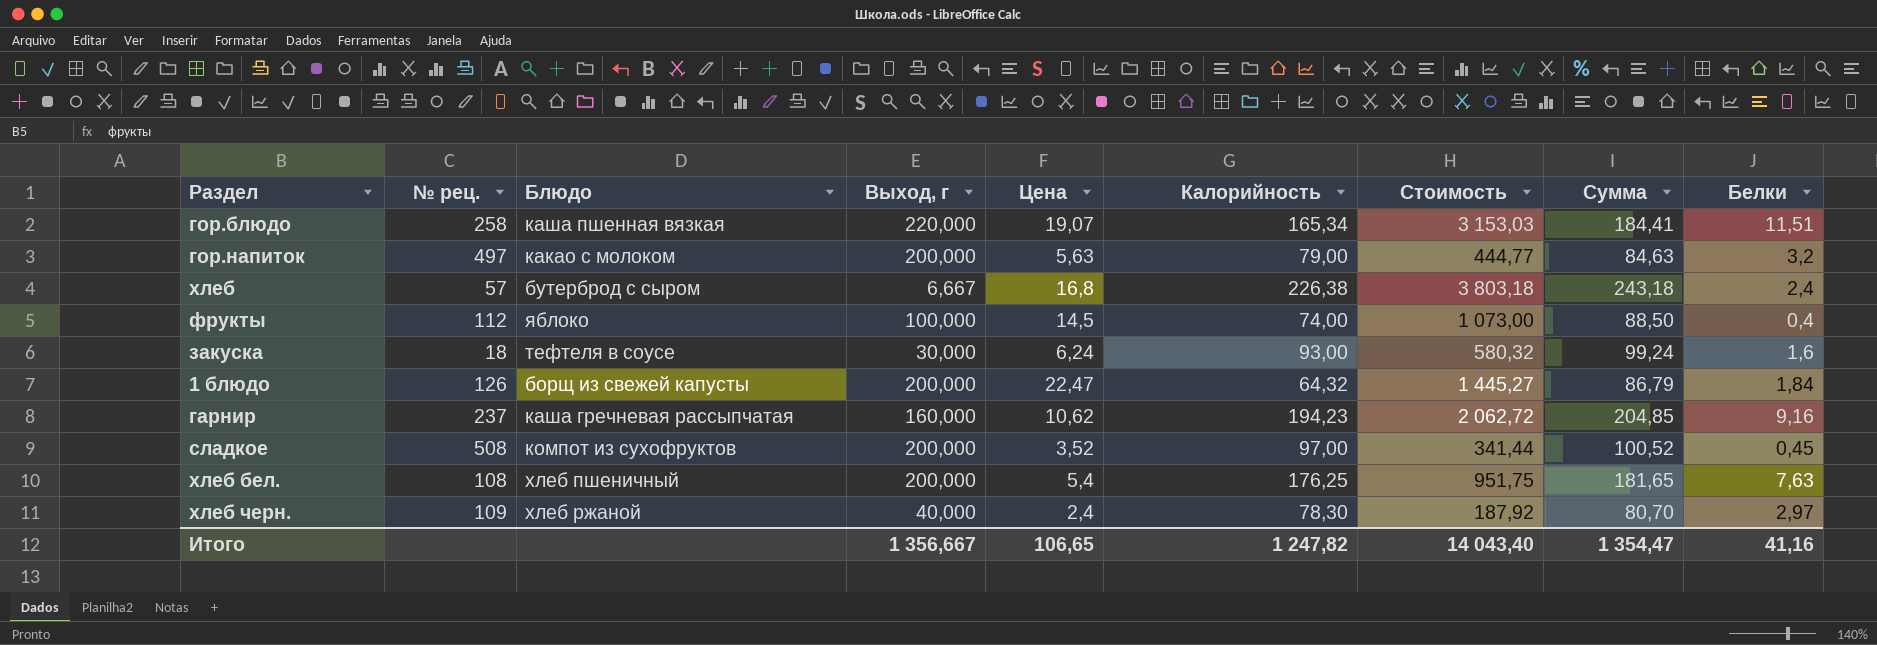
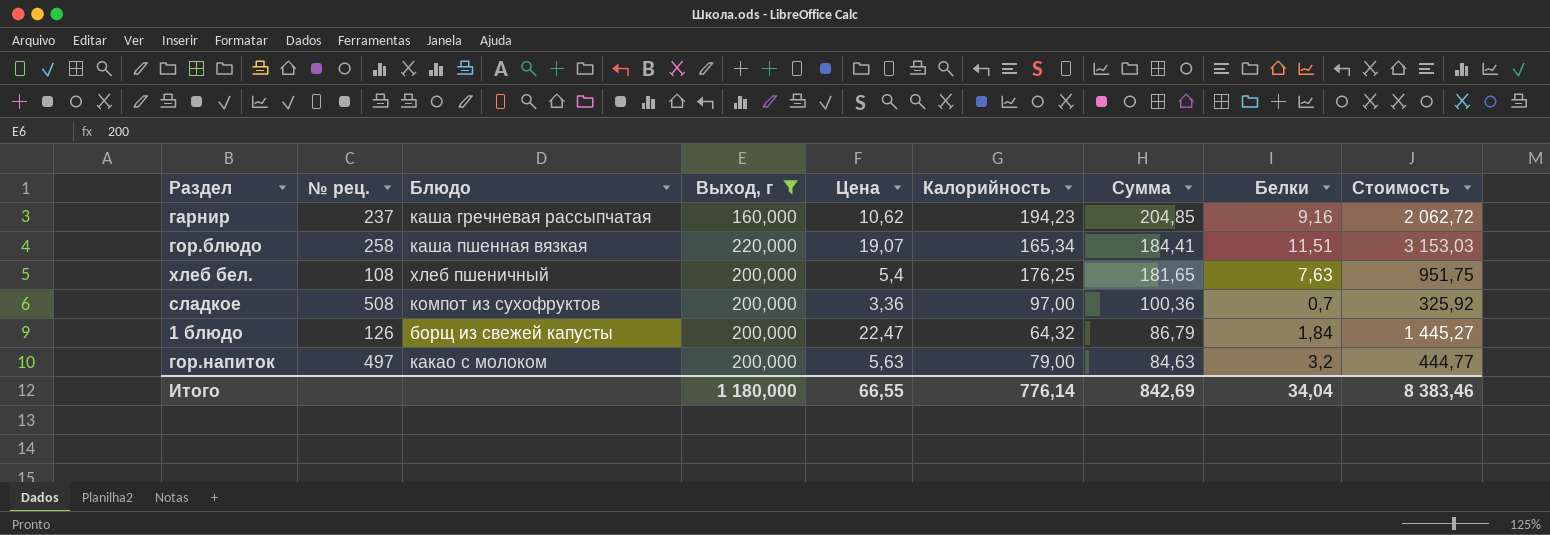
filter: none -> Выход, г >= 160,000
row order: none -> Сумма descending
column Стоимость | position: 7 -> 9
сладкое | Цена: 3,52 -> 3,36
сладкое | Сумма: 100,52 -> 100,36
сладкое | Белки: 0,45 -> 0,7
сладкое | Стоимость: 341,44 -> 325,92
Итого | Выход, г: 1 356,667 -> 1 180,000
Итого | Цена: 106,65 -> 66,55
Итого | Калорийность: 1 247,82 -> 776,14
Итого | Сумма: 1 354,47 -> 842,69
Итого | Белки: 41,16 -> 34,04
Итого | Стоимость: 14 043,40 -> 8 383,46

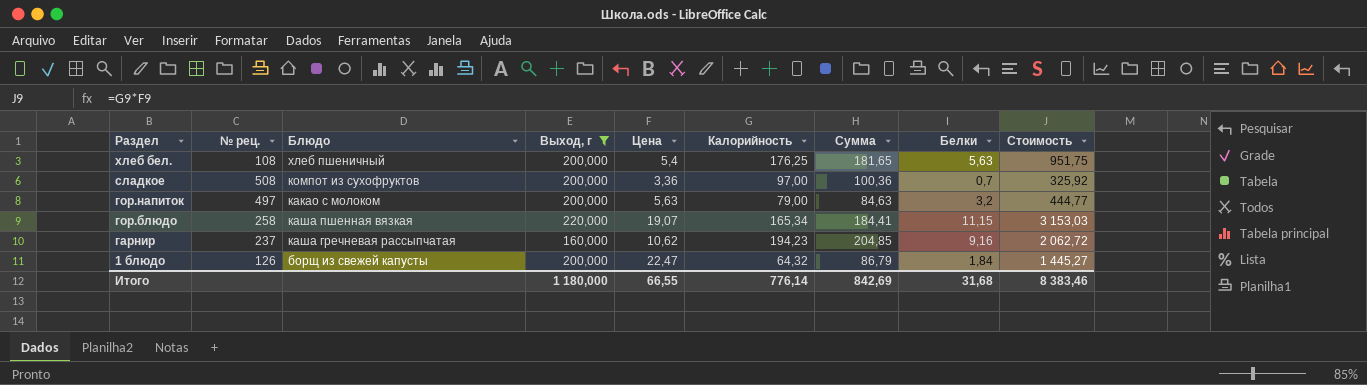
row order: Сумма descending -> Раздел descending
хлеб бел. | Белки: 7,63 -> 5,63
гор.блюдо | Белки: 11,51 -> 11,15
Итого | Белки: 34,04 -> 31,68

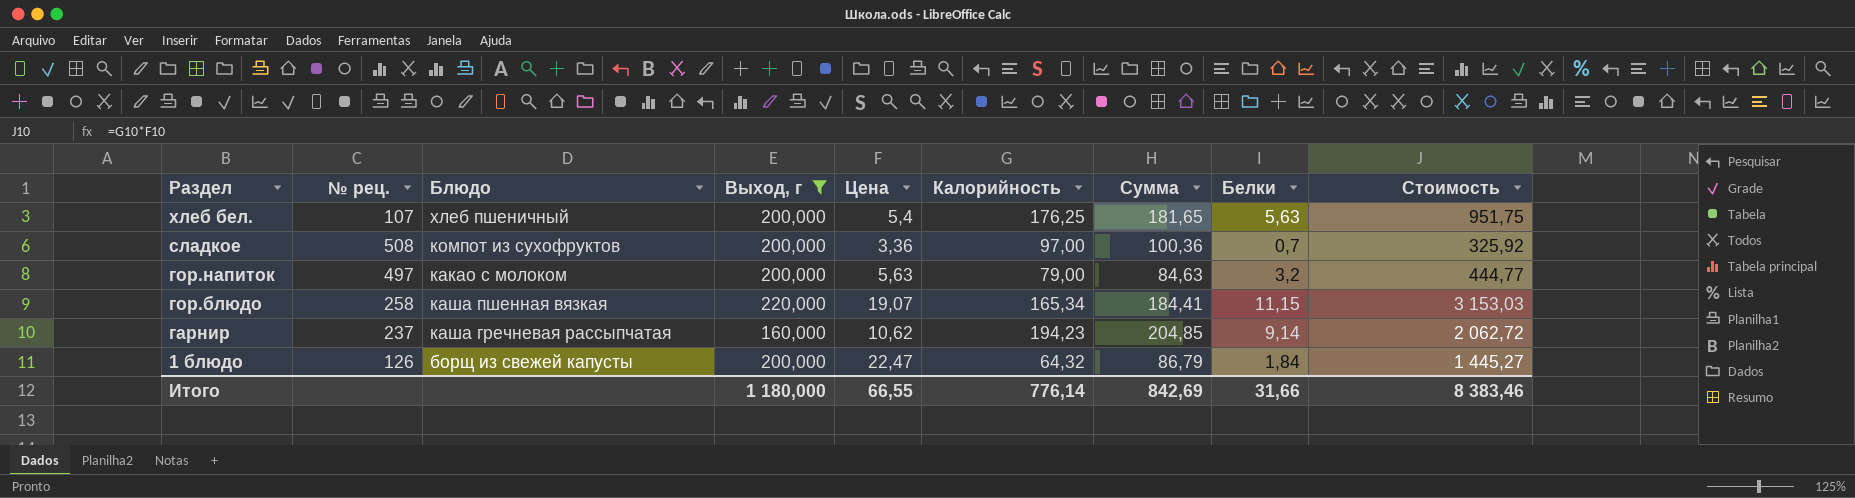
хлеб бел. | № рец.: 108 -> 107
гарнир | Белки: 9,16 -> 9,14
Итого | Белки: 31,68 -> 31,66

